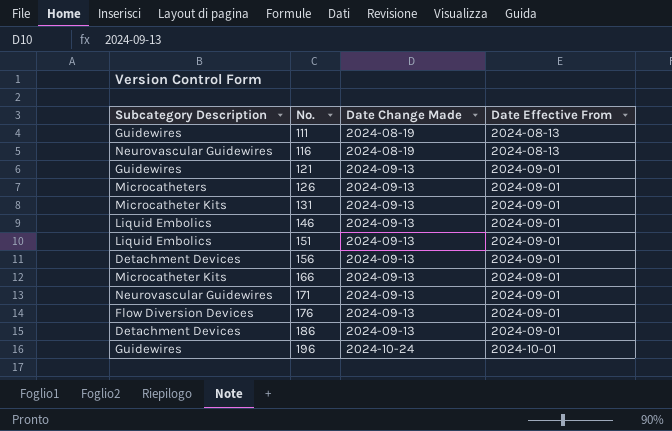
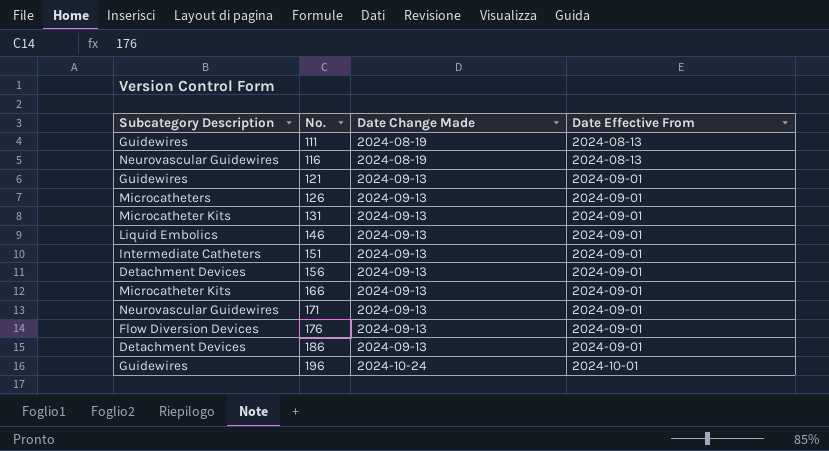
151 | Subcategory Description: Liquid Embolics -> Intermediate Catheters

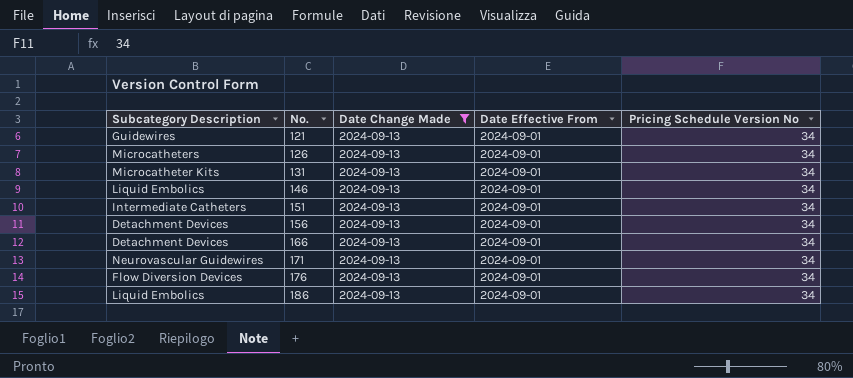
filter: none -> Date Change Made = 2024-09-13
column Pricing Schedule Version No | position: none -> 5
166 | Subcategory Description: Microcatheter Kits -> Detachment Devices
186 | Subcategory Description: Detachment Devices -> Liquid Embolics

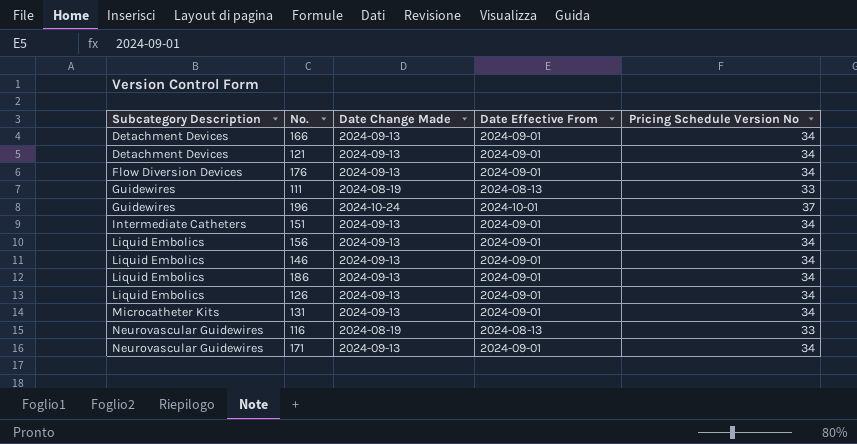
filter: Date Change Made = 2024-09-13 -> none
row order: No. ascending -> Subcategory Description ascending
121 | Subcategory Description: Guidewires -> Detachment Devices
156 | Subcategory Description: Detachment Devices -> Liquid Embolics
126 | Subcategory Description: Microcatheters -> Liquid Embolics

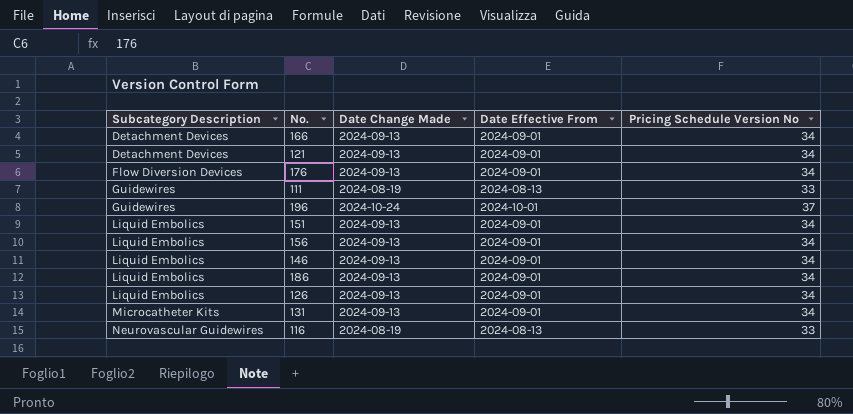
row 171: Neurovascular Guidewires | 2024-09-13 | 2024-09-01 | 34 -> none
151 | Subcategory Description: Intermediate Catheters -> Liquid Embolics

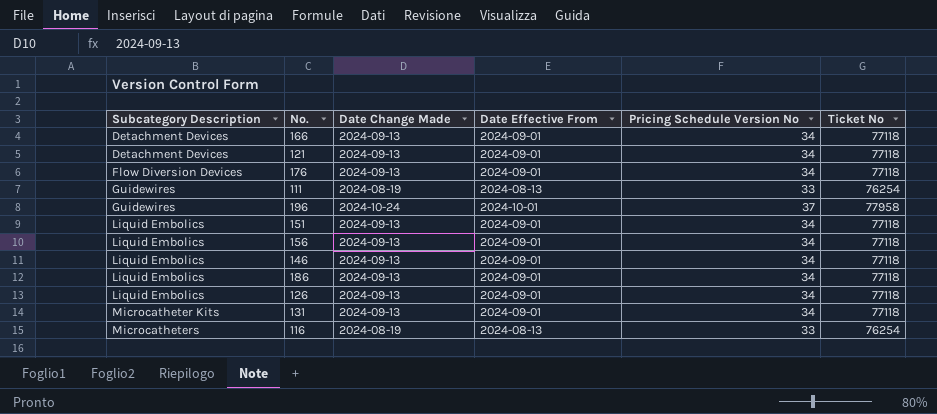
column Ticket No | position: none -> 6
116 | Subcategory Description: Neurovascular Guidewires -> Microcatheters

